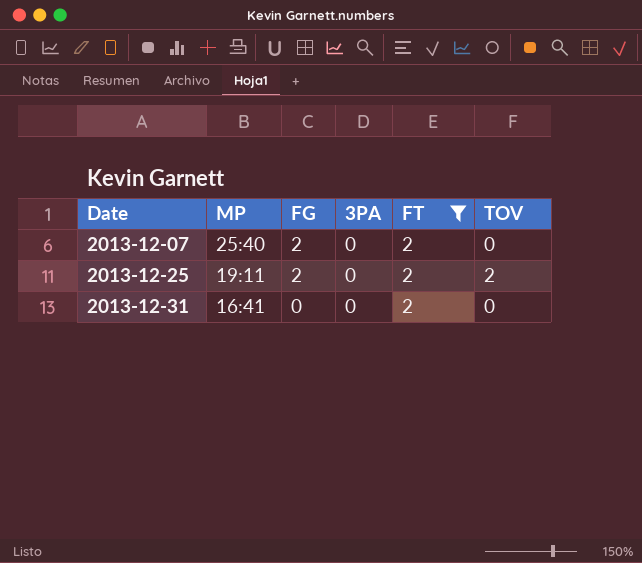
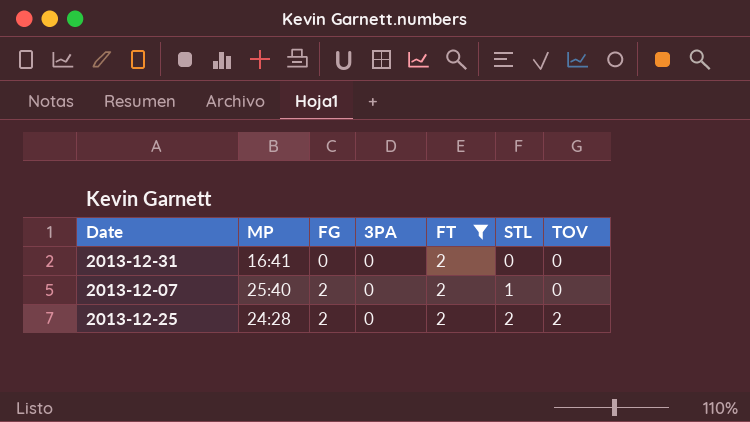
row order: Date ascending -> FG ascending
column STL | position: none -> 6
2013-12-25 | MP: 19:11 -> 24:28

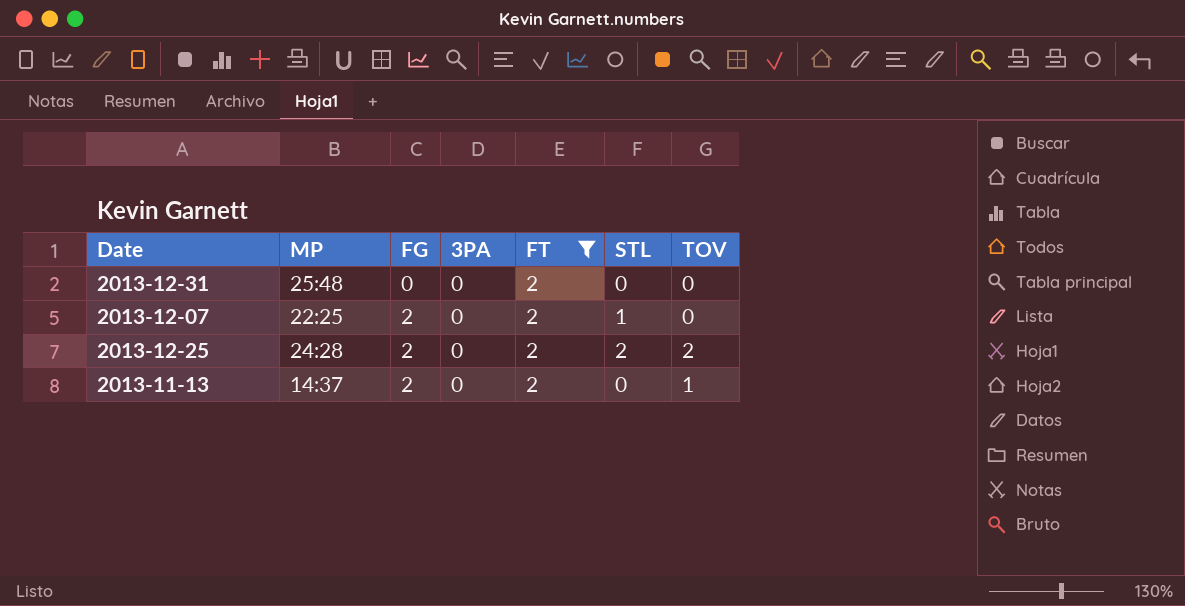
2013-12-31 | MP: 16:41 -> 25:48
2013-12-07 | MP: 25:40 -> 22:25
row 2013-11-13: none -> 14:37 | 2 | 0 | 2 | 0 | 1

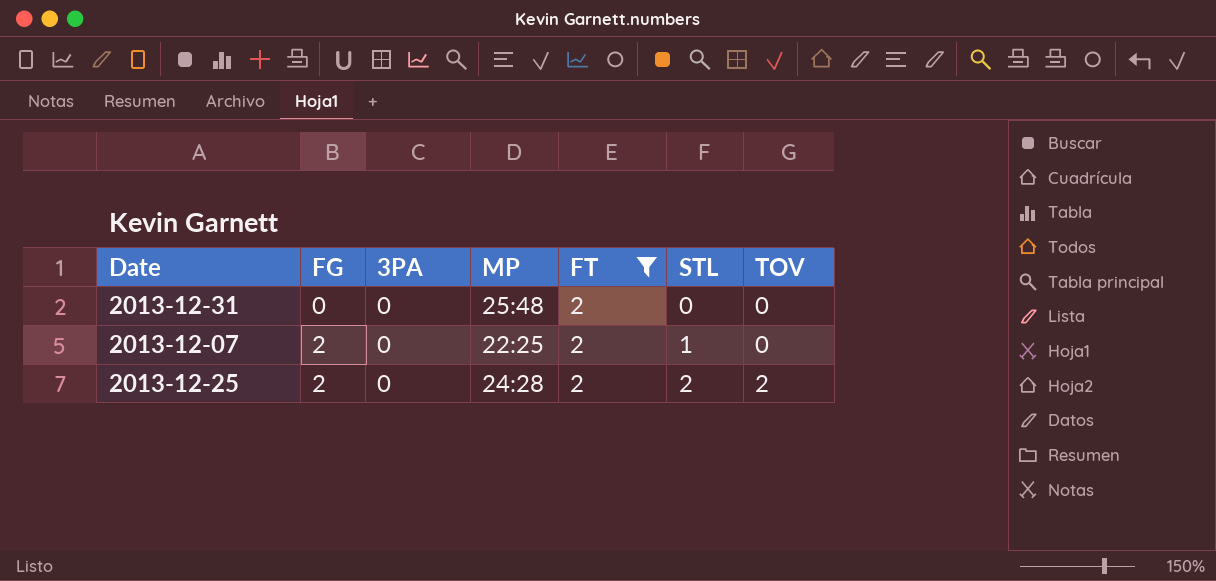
column MP | position: 2 -> 4
row 2013-11-13: 14:37 | 2 | 0 | 2 | 0 | 1 -> none

